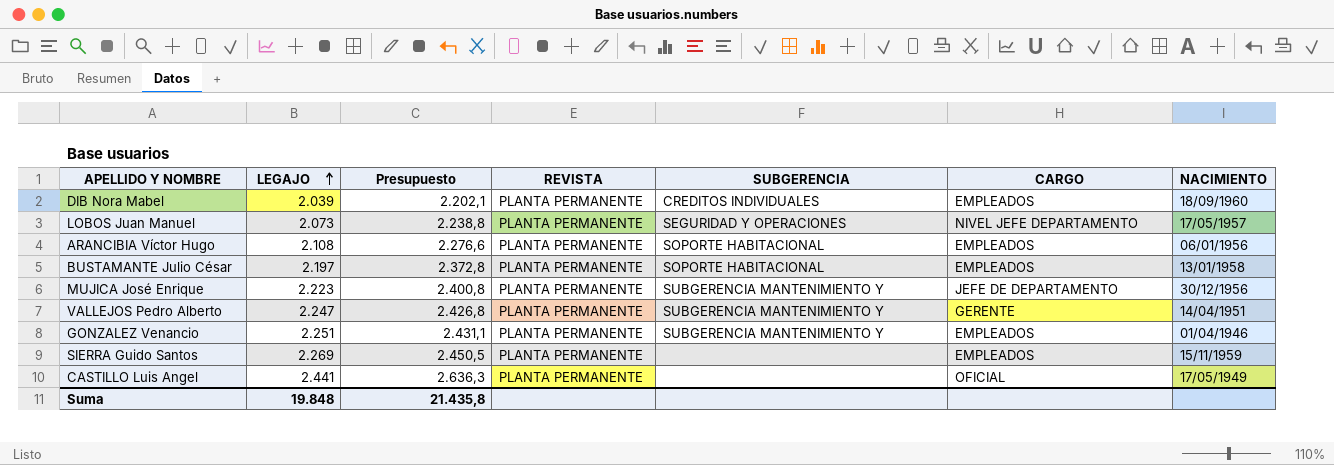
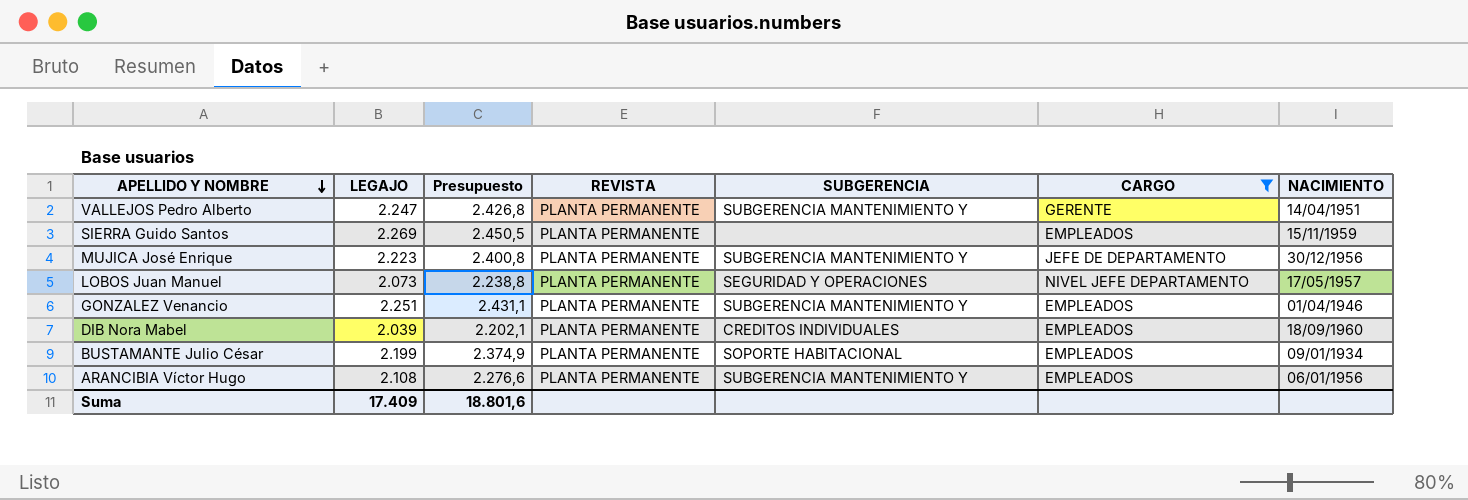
filter: none -> CARGO != OFICIAL
row order: LEGAJO ascending -> APELLIDO Y NOMBRE descending
BUSTAMANTE Julio César | LEGAJO: 2.197 -> 2.199
BUSTAMANTE Julio César | Presupuesto: 2.372,8 -> 2.374,9
BUSTAMANTE Julio César | NACIMIENTO: 13/01/1958 -> 09/01/1934
ARANCIBIA Víctor Hugo | SUBGERENCIA: SOPORTE HABITACIONAL -> SUBGERENCIA MANTENIMIENTO Y
Suma | LEGAJO: 19.848 -> 17.409
Suma | Presupuesto: 21.435,8 -> 18.801,6

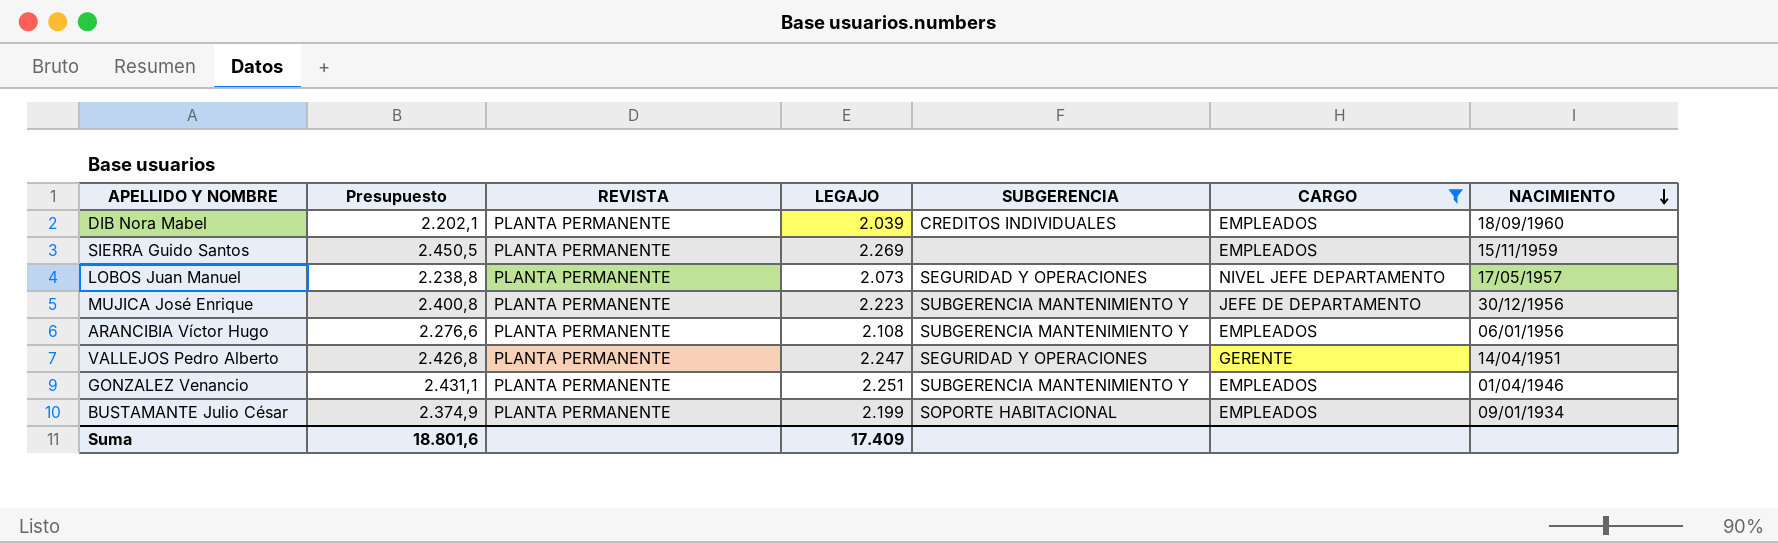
row order: APELLIDO Y NOMBRE descending -> NACIMIENTO descending
column LEGAJO | position: 2 -> 4
VALLEJOS Pedro Alberto | SUBGERENCIA: SUBGERENCIA MANTENIMIENTO Y -> SEGURIDAD Y OPERACIONES

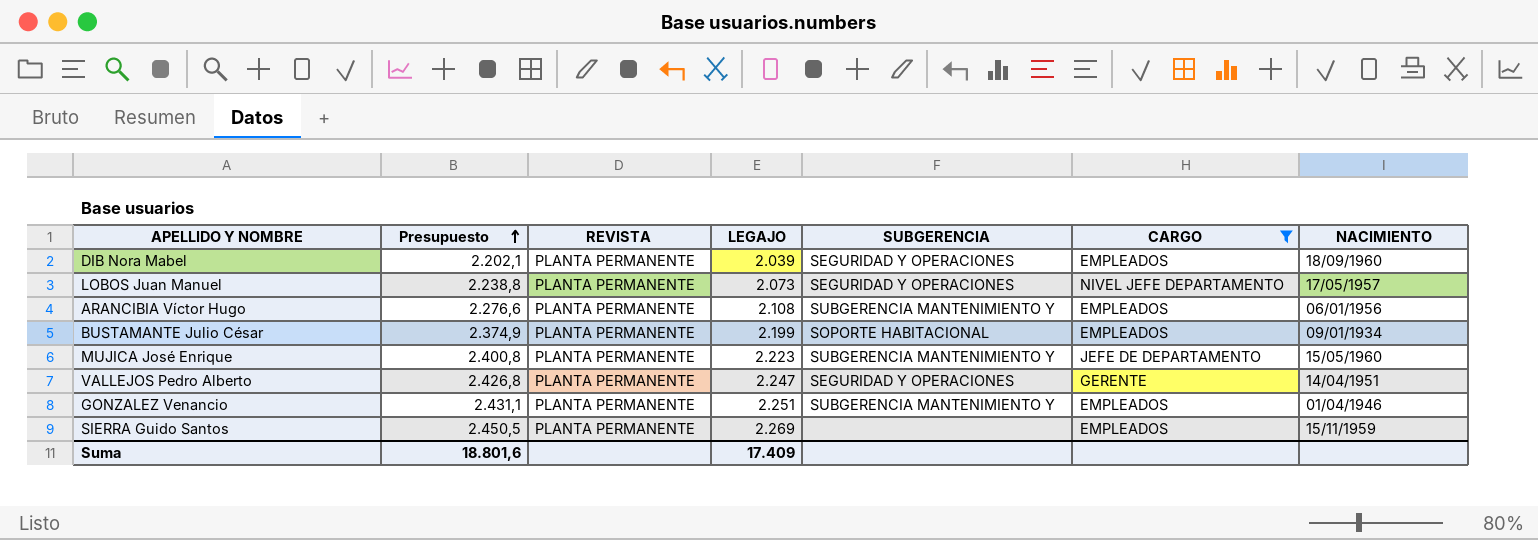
row order: NACIMIENTO descending -> Presupuesto ascending
DIB Nora Mabel | SUBGERENCIA: CREDITOS INDIVIDUALES -> SEGURIDAD Y OPERACIONES
MUJICA José Enrique | NACIMIENTO: 30/12/1956 -> 15/05/1960

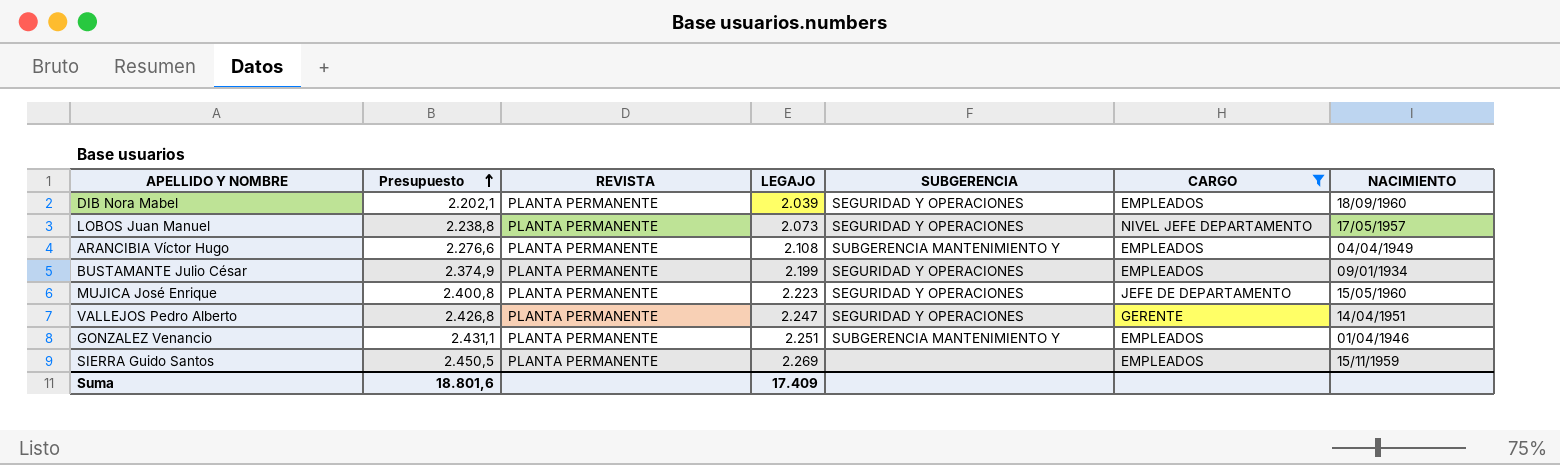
ARANCIBIA Víctor Hugo | NACIMIENTO: 06/01/1956 -> 04/04/1949
BUSTAMANTE Julio César | SUBGERENCIA: SOPORTE HABITACIONAL -> SEGURIDAD Y OPERACIONES
MUJICA José Enrique | SUBGERENCIA: SUBGERENCIA MANTENIMIENTO Y -> SEGURIDAD Y OPERACIONES

